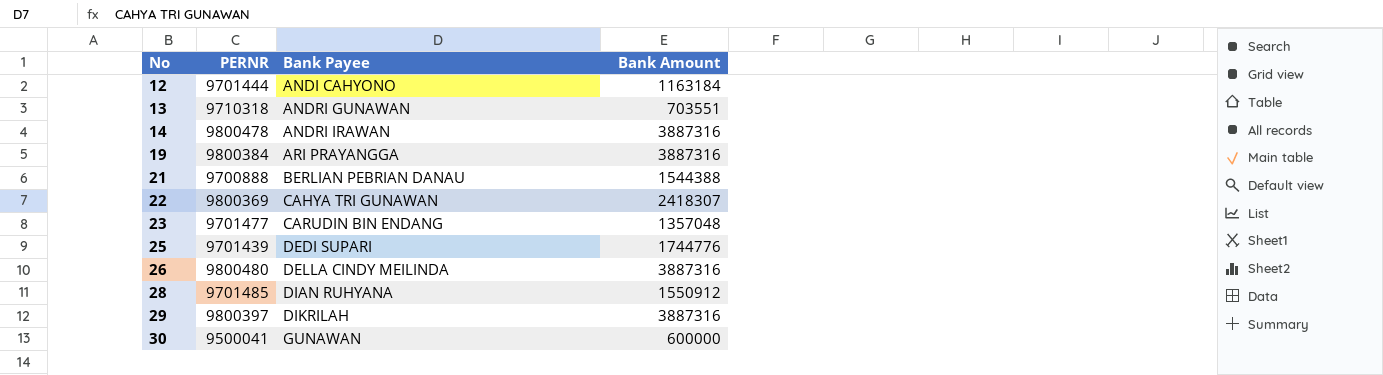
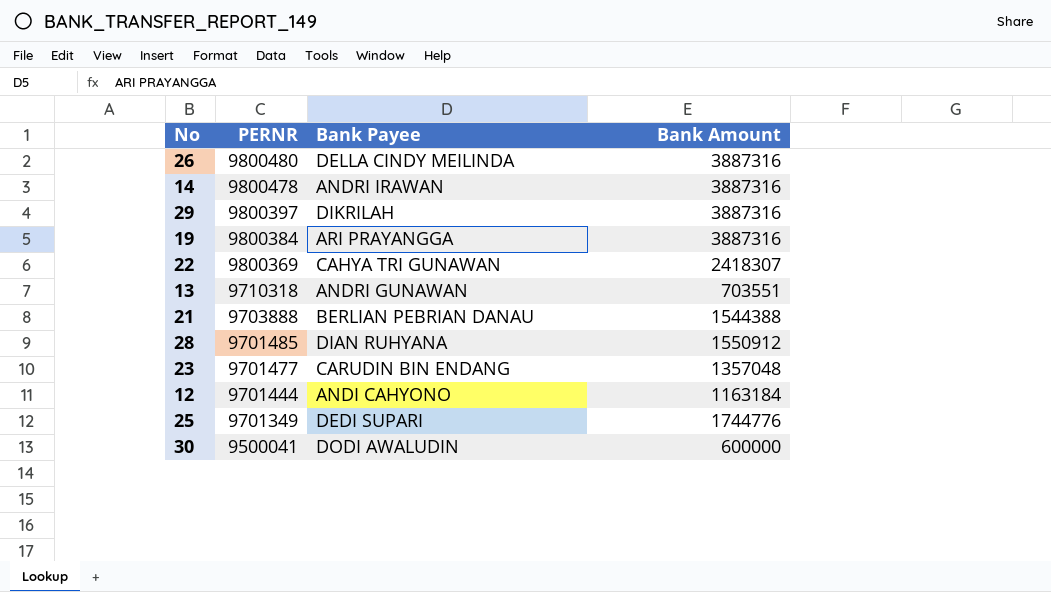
row order: No ascending -> PERNR descending
21 | PERNR: 9700888 -> 9703888
25 | PERNR: 9701439 -> 9701349
30 | Bank Payee: GUNAWAN -> DODI AWALUDIN

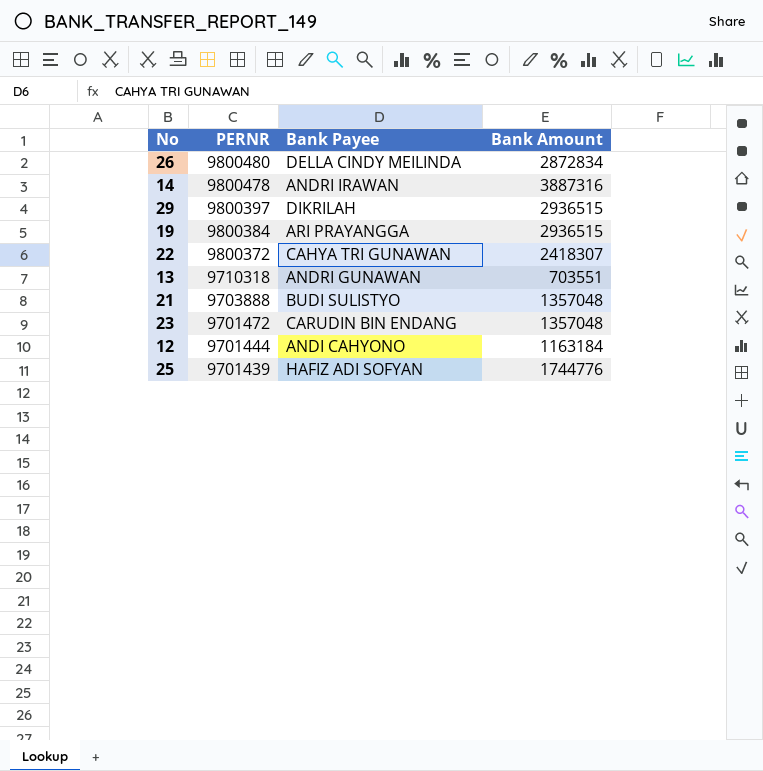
row 28: 9701485 | DIAN RUHYANA | 1550912 -> none
row 30: 9500041 | DODI AWALUDIN | 600000 -> none
26 | Bank Amount: 3887316 -> 2872834
29 | Bank Amount: 3887316 -> 2936515
19 | Bank Amount: 3887316 -> 2936515
22 | PERNR: 9800369 -> 9800372
21 | Bank Payee: BERLIAN PEBRIAN DANAU -> BUDI SULISTYO
21 | Bank Amount: 1544388 -> 1357048
23 | PERNR: 9701477 -> 9701472
25 | PERNR: 9701349 -> 9701439
25 | Bank Payee: DEDI SUPARI -> HAFIZ ADI SOFYAN

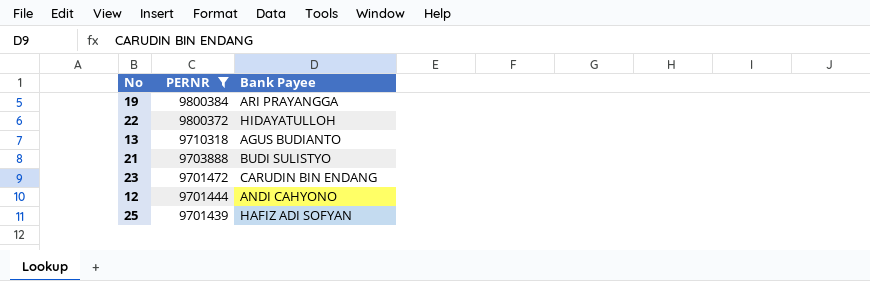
filter: none -> PERNR <= 9800384
column Bank Amount | position: 4 -> none
22 | Bank Payee: CAHYA TRI GUNAWAN -> HIDAYATULLOH
13 | Bank Payee: ANDRI GUNAWAN -> AGUS BUDIANTO

